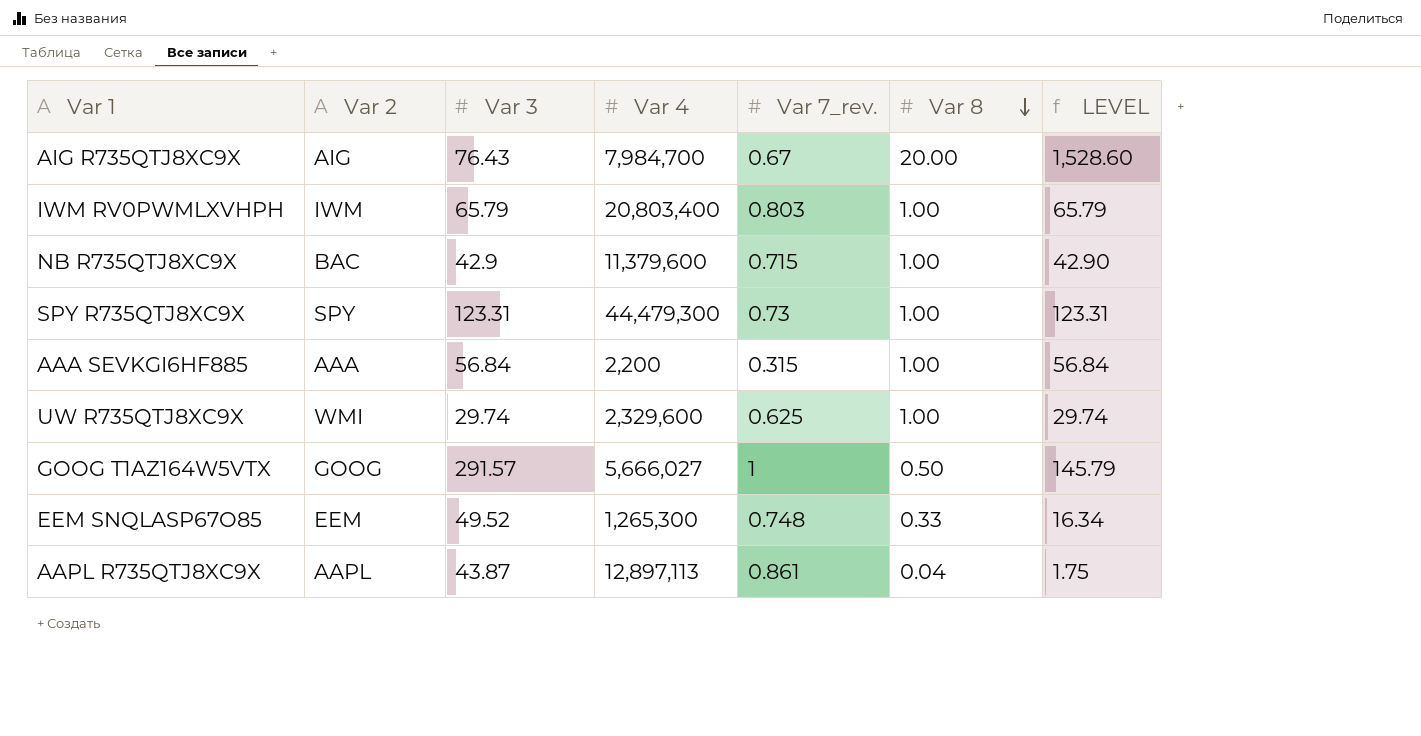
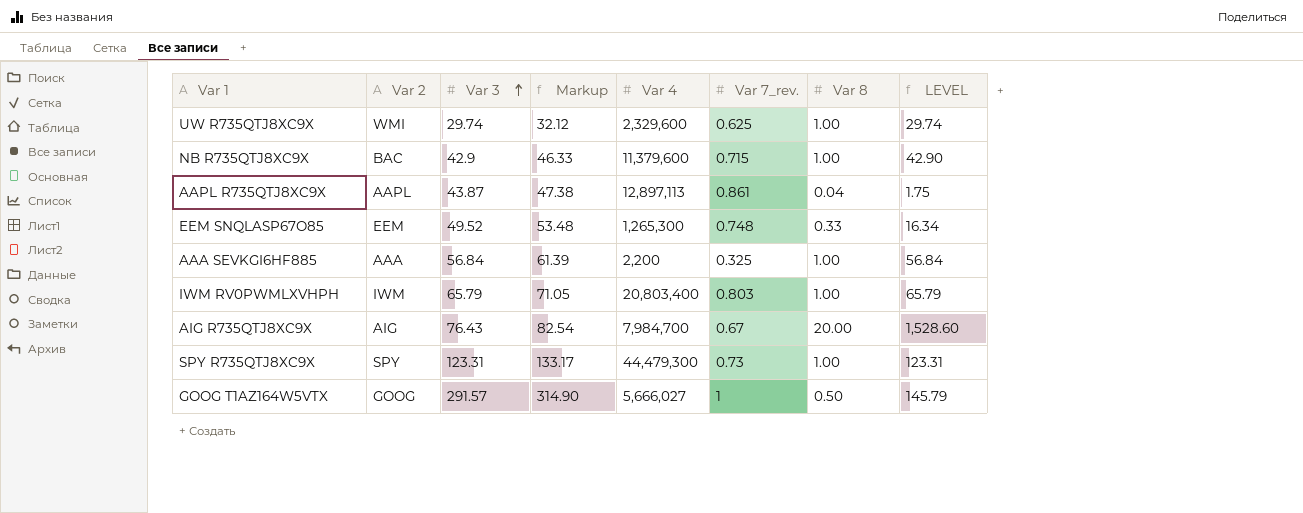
row order: Var 8 descending -> Var 3 ascending
column Markup | formula: none -> [Var 3] * 1.08
AAA SEVKGI6HF885 | Var 7_rev.: 0.315 -> 0.325

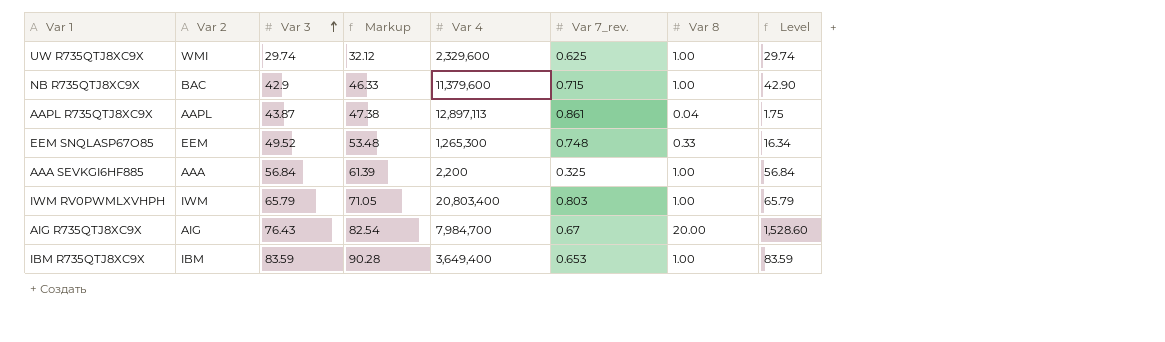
column name: LEVEL -> Level
row SPY R735QTJ8XC9X: SPY | 123.31 | 133.17 | 44,479,300 | 0.73 | 1.00 | 123.31 -> none
row GOOG T1AZ164W5VTX: GOOG | 291.57 | 314.90 | 5,666,027 | 1 | 0.50 | 145.79 -> none
row IBM R735QTJ8XC9X: none -> IBM | 83.59 | 90.28 | 3,649,400 | 0.653 | 1.00 | 83.59

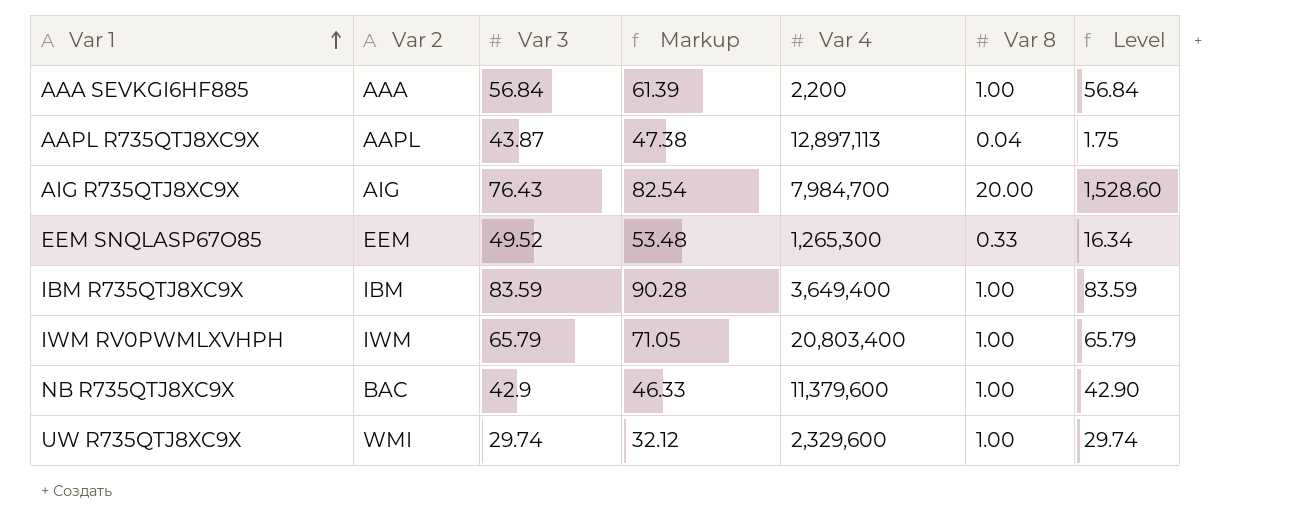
row order: Var 3 ascending -> Var 1 ascending
column Var 7_rev. | position: 6 -> none

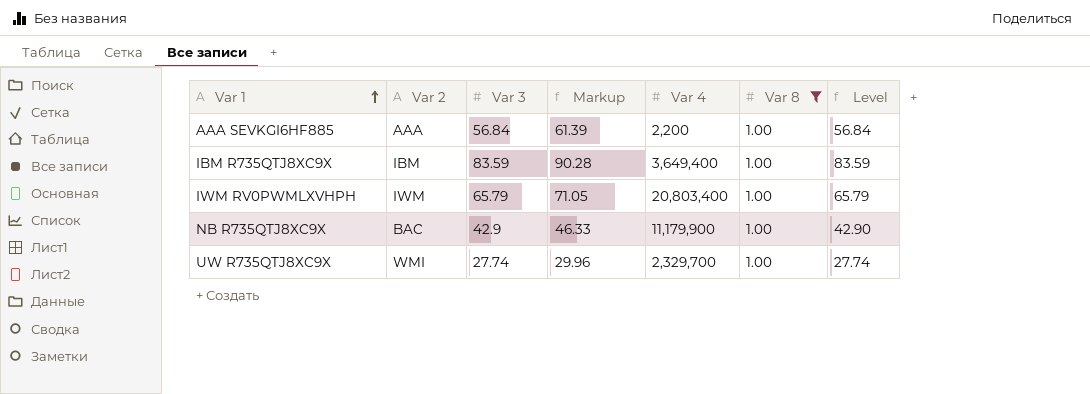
filter: none -> Var 8 = 1.00
NB R735QTJ8XC9X | Var 4: 11,379,600 -> 11,179,900
UW R735QTJ8XC9X | Var 3: 29.74 -> 27.74
UW R735QTJ8XC9X | Markup: 32.12 -> 29.96
UW R735QTJ8XC9X | Var 4: 2,329,600 -> 2,329,700
UW R735QTJ8XC9X | Level: 29.74 -> 27.74

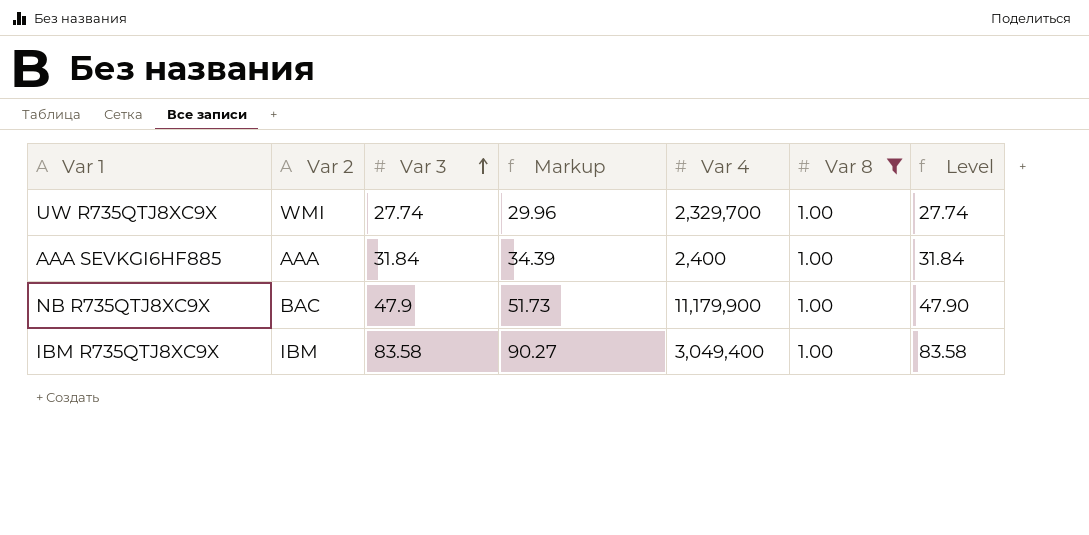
row order: Var 1 ascending -> Var 3 ascending
row IWM RV0PWMLXVHPH: IWM | 65.79 | 71.05 | 20,803,400 | 1.00 | 65.79 -> none
AAA SEVKGI6HF885 | Var 3: 56.84 -> 31.84
AAA SEVKGI6HF885 | Markup: 61.39 -> 34.39
AAA SEVKGI6HF885 | Var 4: 2,200 -> 2,400
AAA SEVKGI6HF885 | Level: 56.84 -> 31.84
NB R735QTJ8XC9X | Var 3: 42.9 -> 47.9
NB R735QTJ8XC9X | Markup: 46.33 -> 51.73
NB R735QTJ8XC9X | Level: 42.90 -> 47.90
IBM R735QTJ8XC9X | Var 3: 83.59 -> 83.58
IBM R735QTJ8XC9X | Markup: 90.28 -> 90.27
IBM R735QTJ8XC9X | Var 4: 3,649,400 -> 3,049,400
IBM R735QTJ8XC9X | Level: 83.59 -> 83.58

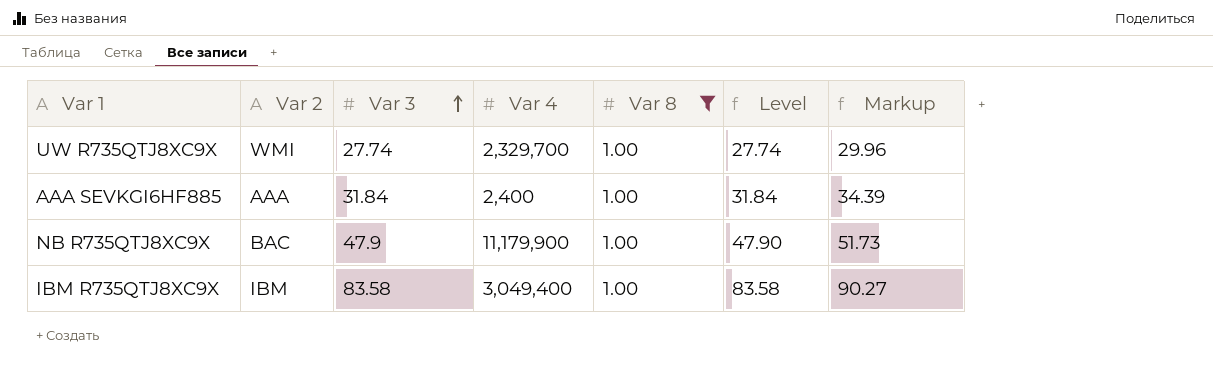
column Markup | position: 4 -> 7

